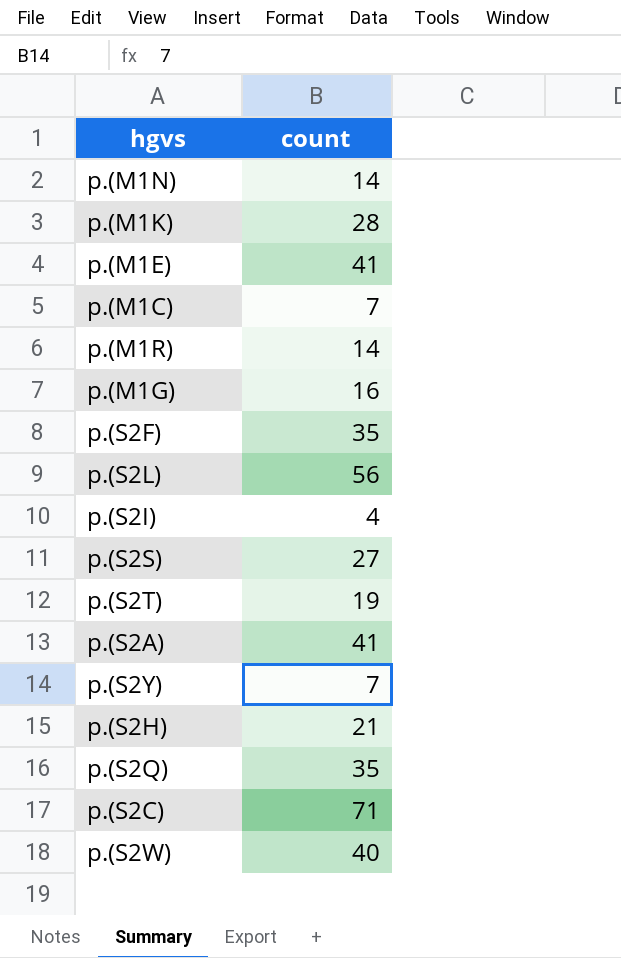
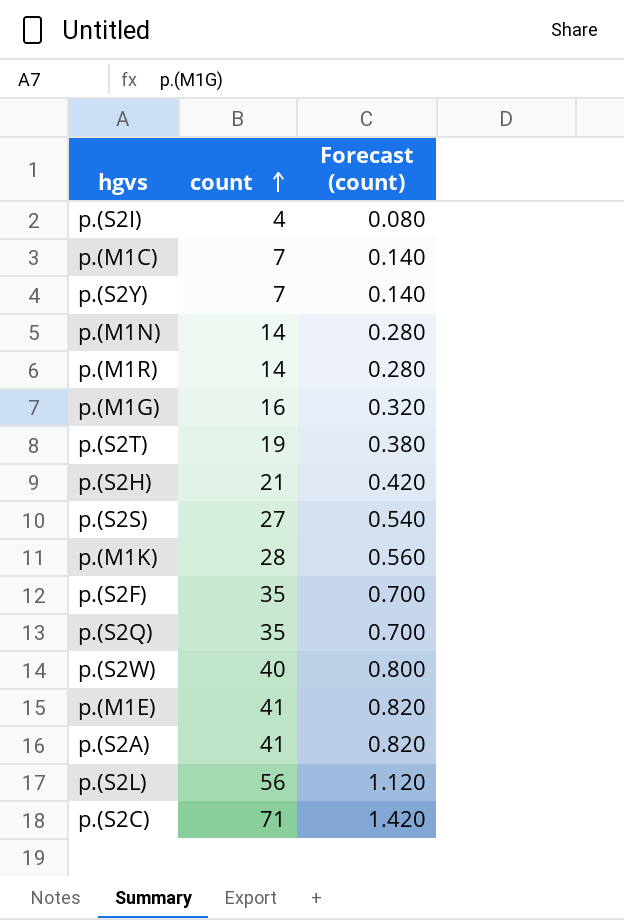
row order: none -> count ascending
column Forecast (count) | formula: none -> [count] * 0.02

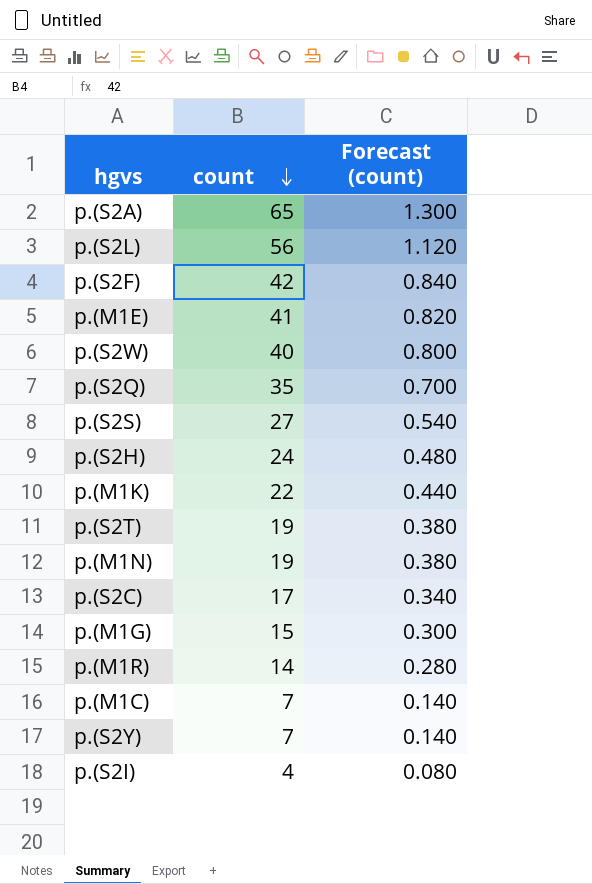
row order: count ascending -> count descending
p.(S2A) | count: 41 -> 65
p.(S2A) | Forecast (count): 0.820 -> 1.300
p.(S2F) | count: 35 -> 42
p.(S2F) | Forecast (count): 0.700 -> 0.840
p.(S2H) | count: 21 -> 24
p.(S2H) | Forecast (count): 0.420 -> 0.480
p.(M1K) | count: 28 -> 22
p.(M1K) | Forecast (count): 0.560 -> 0.440
p.(M1N) | count: 14 -> 19
p.(M1N) | Forecast (count): 0.280 -> 0.380
p.(S2C) | count: 71 -> 17
p.(S2C) | Forecast (count): 1.420 -> 0.340
p.(M1G) | count: 16 -> 15
p.(M1G) | Forecast (count): 0.320 -> 0.300

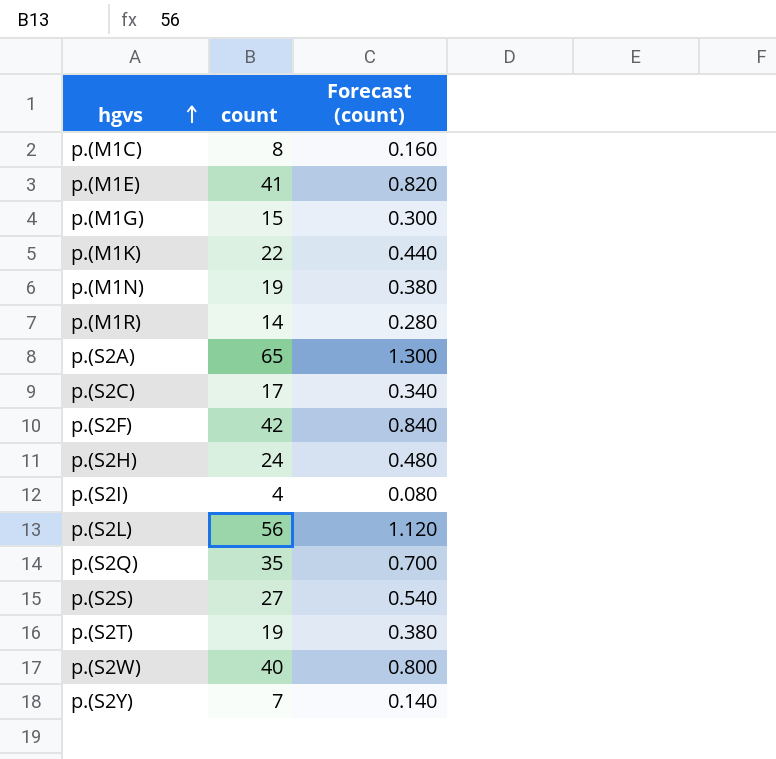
row order: count descending -> hgvs ascending
p.(M1C) | count: 7 -> 8
p.(M1C) | Forecast (count): 0.140 -> 0.160

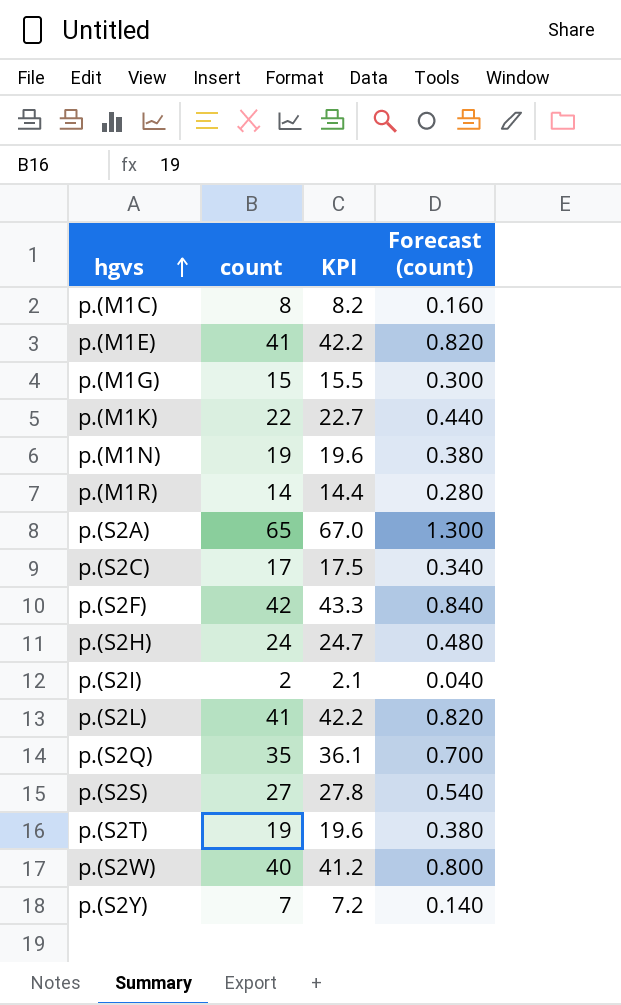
column KPI | formula: none -> [count] * 1.03
p.(S2I) | count: 4 -> 2
p.(S2I) | Forecast (count): 0.080 -> 0.040
p.(S2L) | count: 56 -> 41
p.(S2L) | Forecast (count): 1.120 -> 0.820

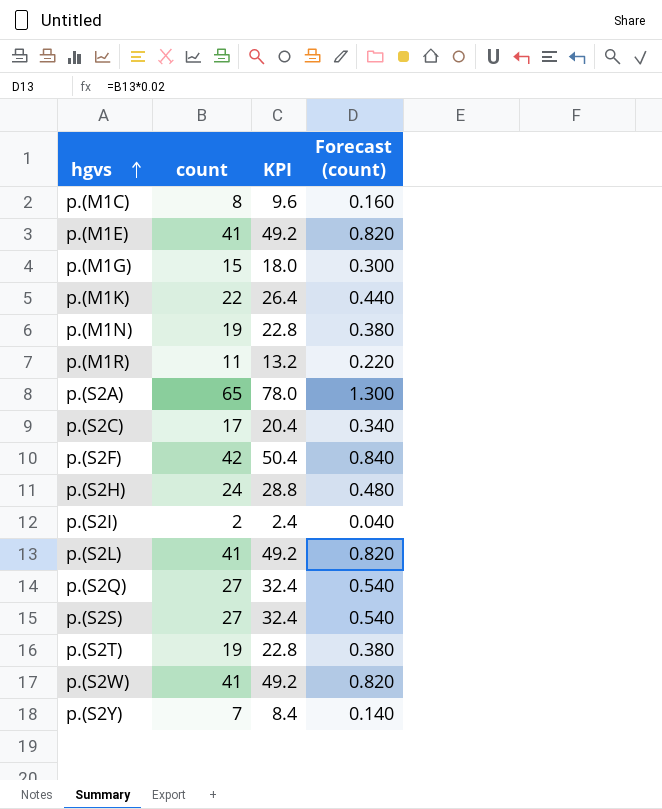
column KPI | formula: [count] * 1.03 -> [count] * 1.2
p.(M1R) | count: 14 -> 11
p.(M1R) | Forecast (count): 0.280 -> 0.220
p.(S2Q) | count: 35 -> 27
p.(S2Q) | Forecast (count): 0.700 -> 0.540
p.(S2W) | count: 40 -> 41
p.(S2W) | Forecast (count): 0.800 -> 0.820

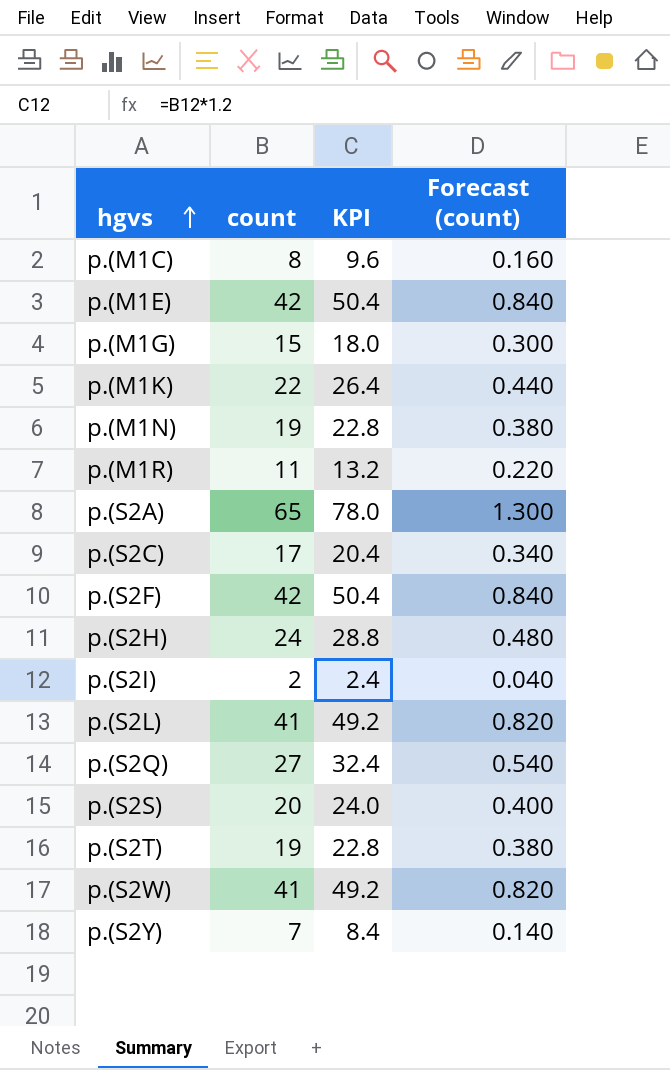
p.(M1E) | count: 41 -> 42
p.(M1E) | KPI: 49.2 -> 50.4
p.(M1E) | Forecast (count): 0.820 -> 0.840
p.(S2S) | count: 27 -> 20
p.(S2S) | KPI: 32.4 -> 24.0
p.(S2S) | Forecast (count): 0.540 -> 0.400

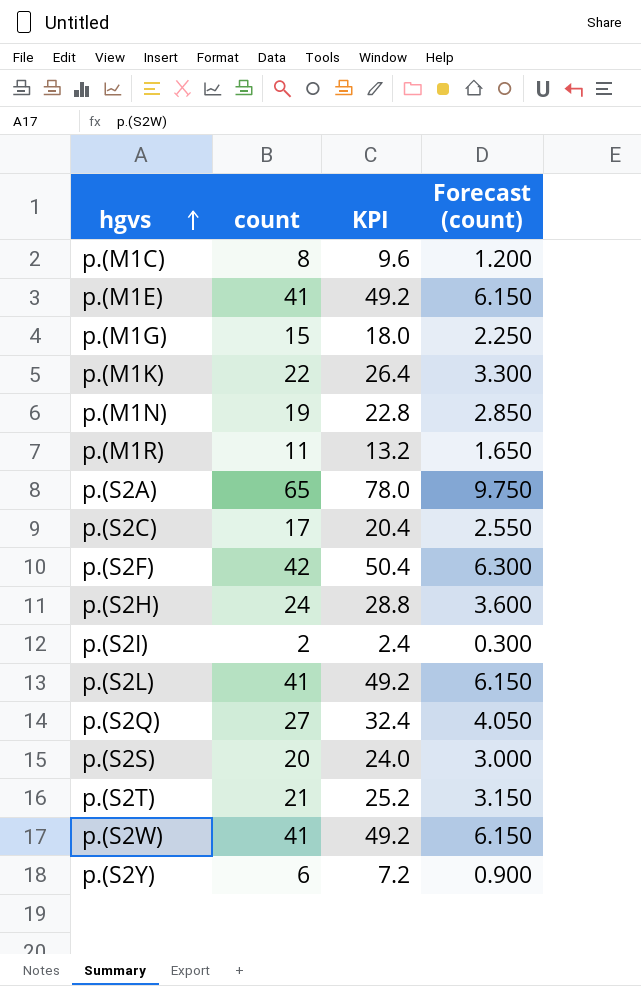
column Forecast (count) | formula: [count] * 0.02 -> [count] * 0.15
p.(M1E) | count: 42 -> 41
p.(M1E) | KPI: 50.4 -> 49.2
p.(S2T) | count: 19 -> 21
p.(S2T) | KPI: 22.8 -> 25.2
p.(S2Y) | count: 7 -> 6
p.(S2Y) | KPI: 8.4 -> 7.2

